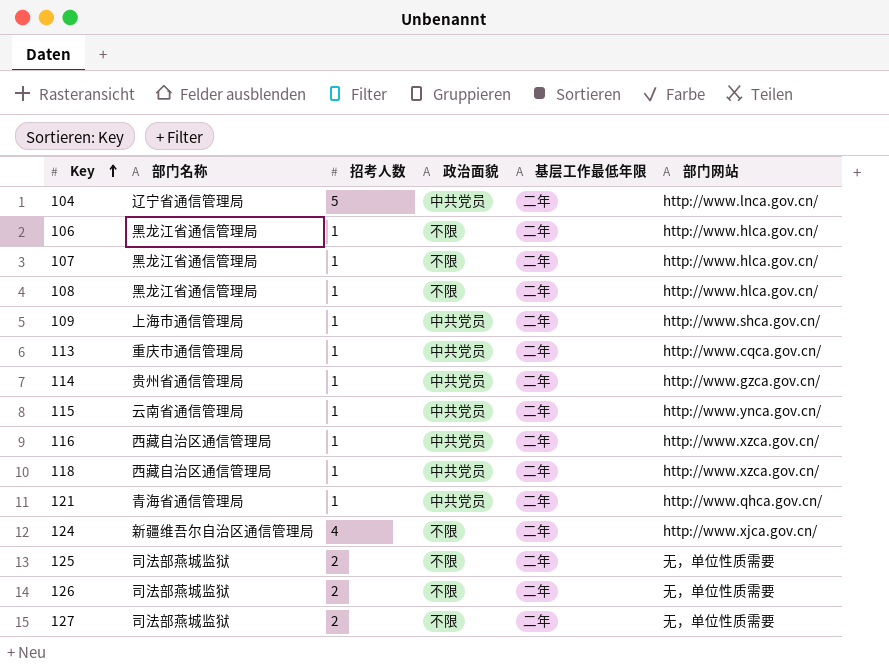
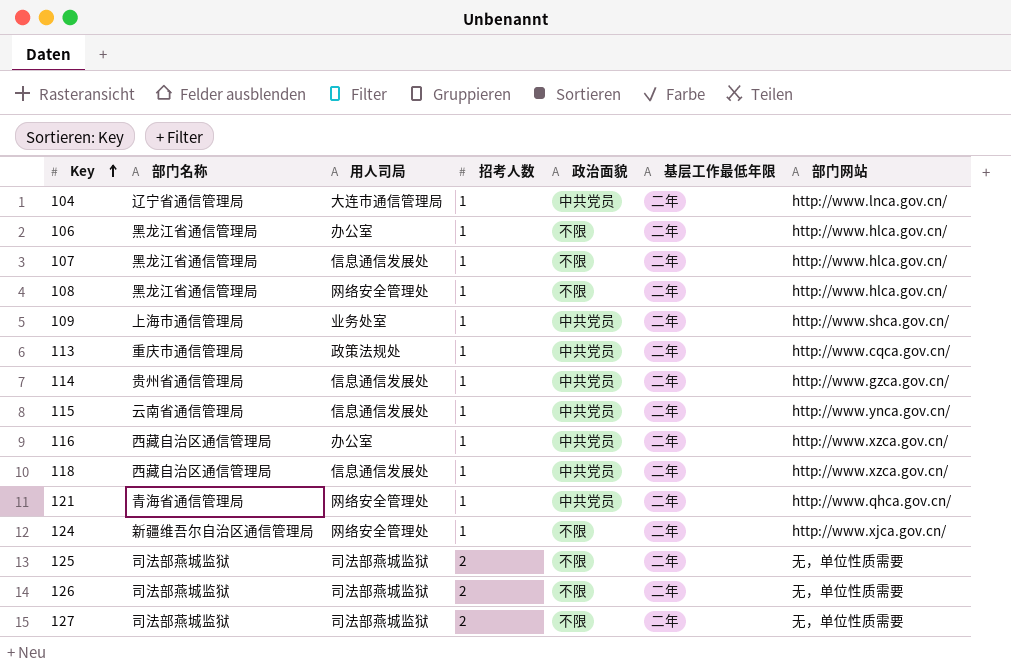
column 用人司局 | position: none -> 3
104 | 招考人数: 5 -> 1
124 | 招考人数: 4 -> 1

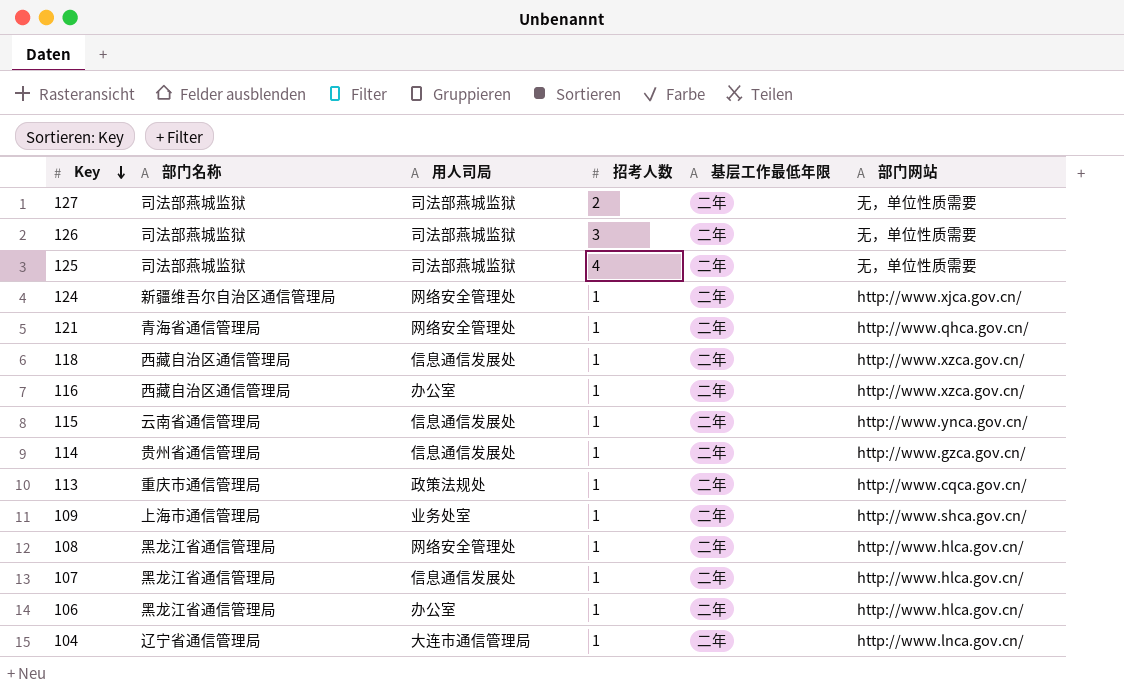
row order: Key ascending -> Key descending
column 政治面貌 | position: 5 -> none
126 | 招考人数: 2 -> 3
125 | 招考人数: 2 -> 4

